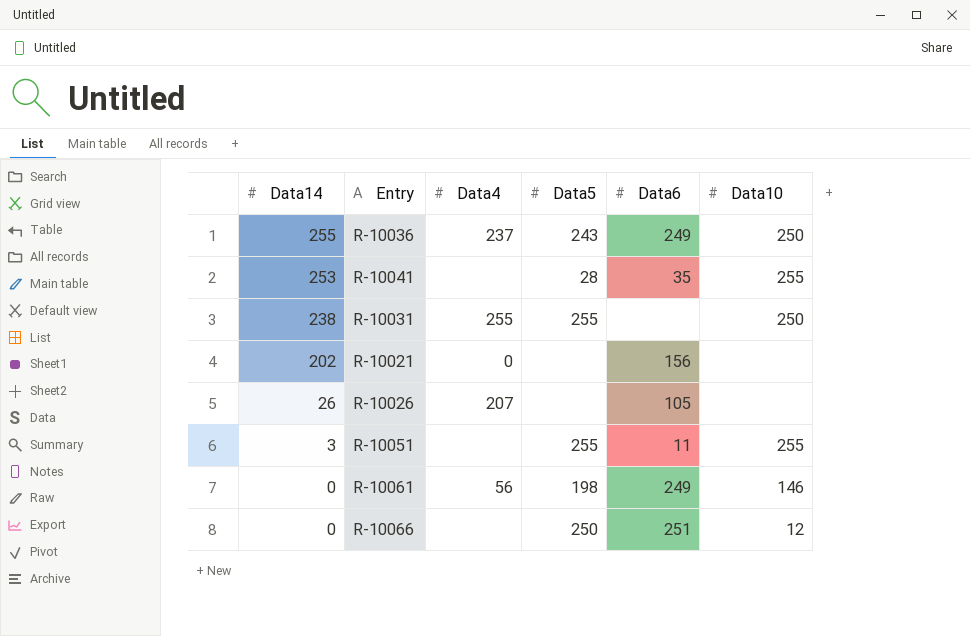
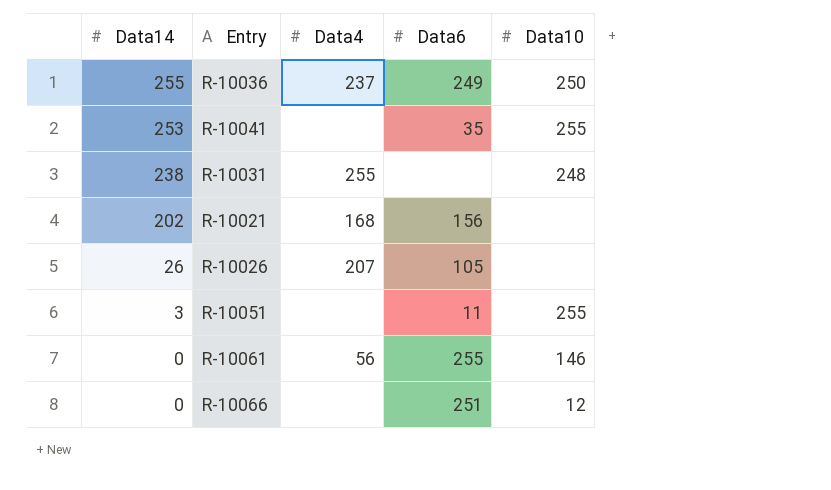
column Data5 | position: 4 -> none
R-10031 | Data10: 250 -> 248
R-10021 | Data4: 0 -> 168
R-10061 | Data6: 249 -> 255

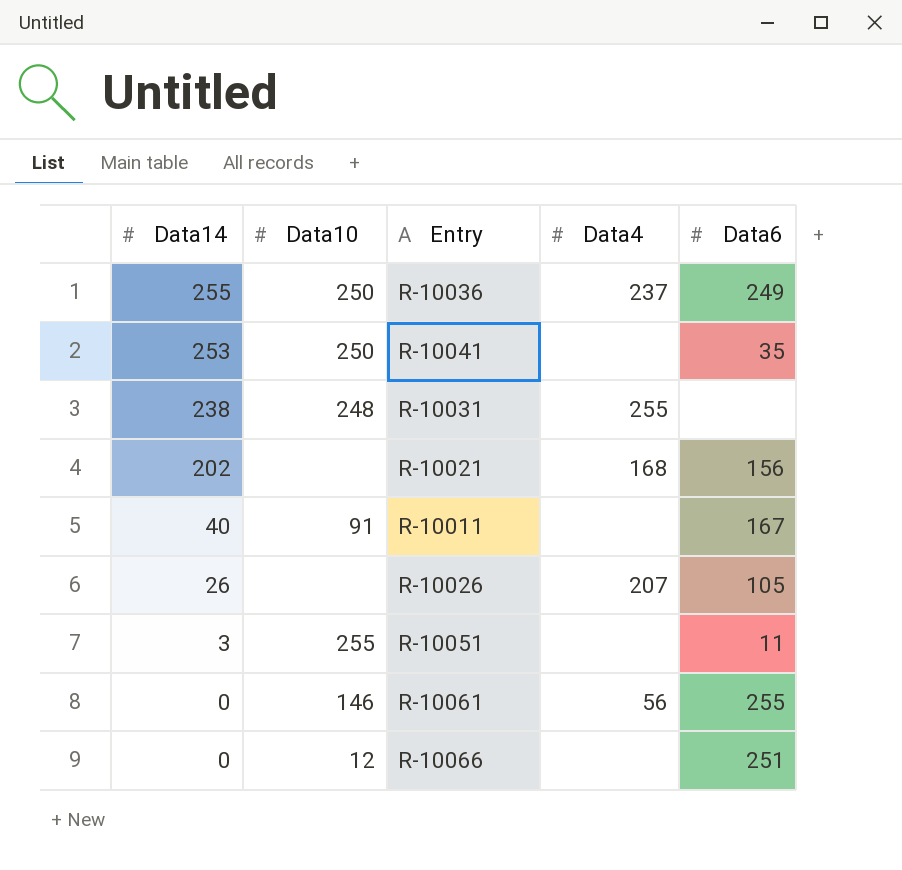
column Data10 | position: 5 -> 2
R-10041 | Data10: 255 -> 250
row R-10011: none -> 40 | 91 | none | 167

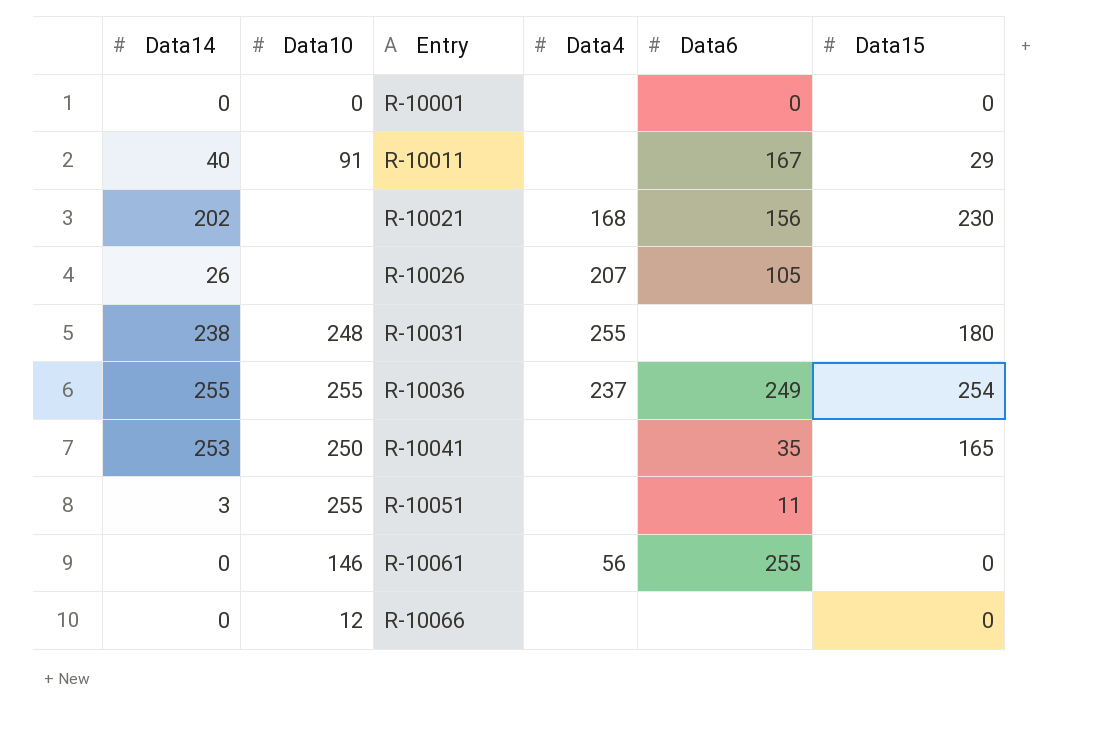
row order: Data14 descending -> Entry ascending
column Data15 | position: none -> 6
row R-10001: none -> 0 | 0 | none | 0 | 0
R-10036 | Data10: 250 -> 255
R-10066 | Data6: 251 -> none

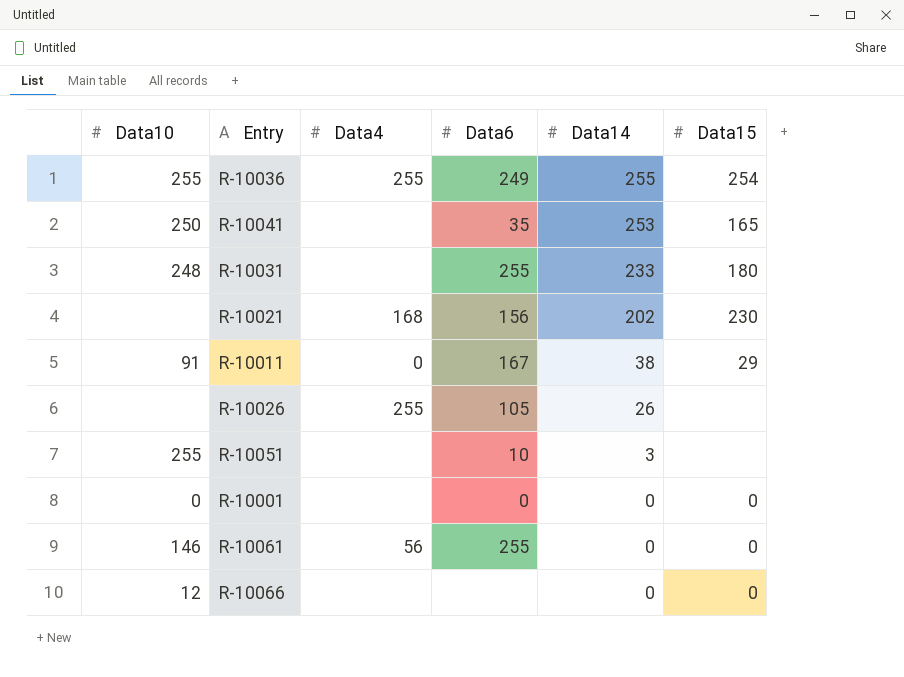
row order: Entry ascending -> Data14 descending
column Data14 | position: 1 -> 5
R-10036 | Data4: 237 -> 255
R-10031 | Data4: 255 -> none
R-10031 | Data6: none -> 255
R-10031 | Data14: 238 -> 233
R-10011 | Data4: none -> 0
R-10011 | Data14: 40 -> 38
R-10026 | Data4: 207 -> 255
R-10051 | Data6: 11 -> 10

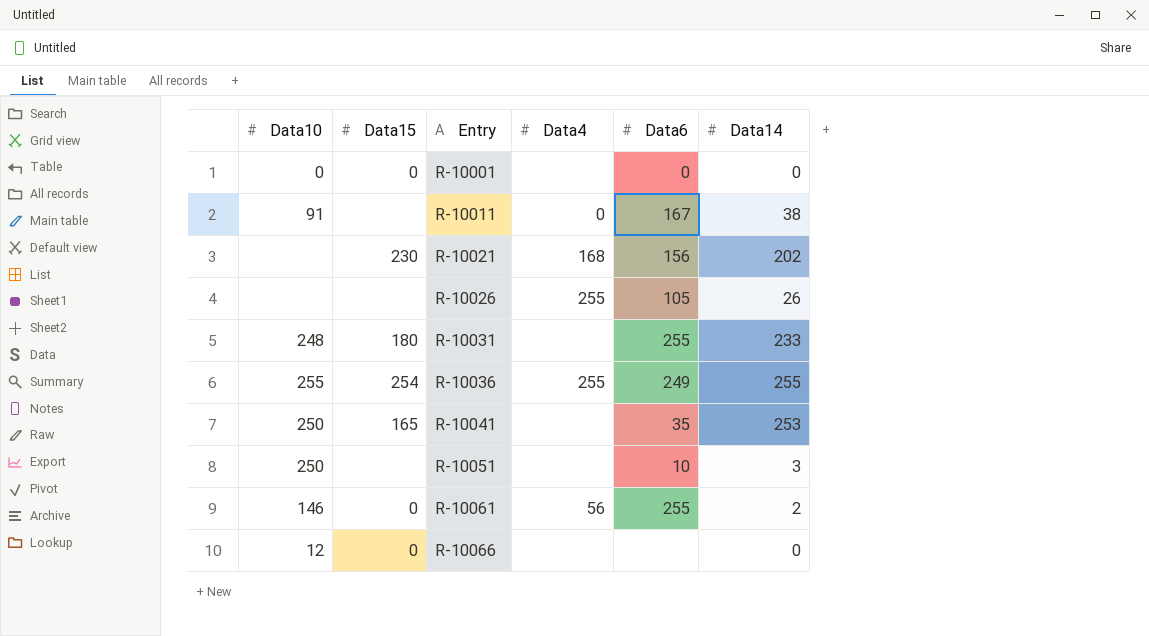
row order: Data14 descending -> Entry ascending
column Data15 | position: 6 -> 2
R-10011 | Data15: 29 -> none
R-10051 | Data10: 255 -> 250
R-10061 | Data14: 0 -> 2

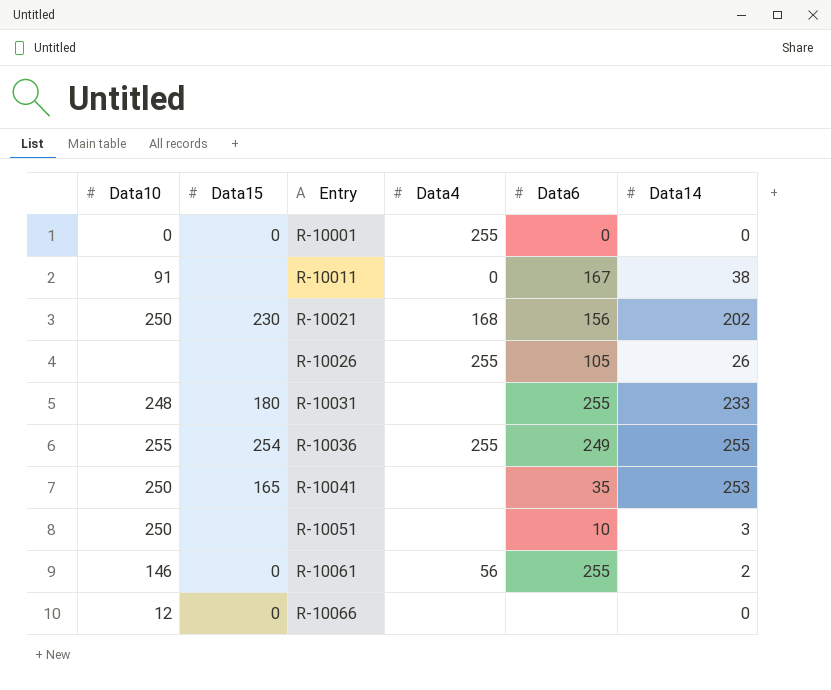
R-10001 | Data4: none -> 255
R-10021 | Data10: none -> 250

